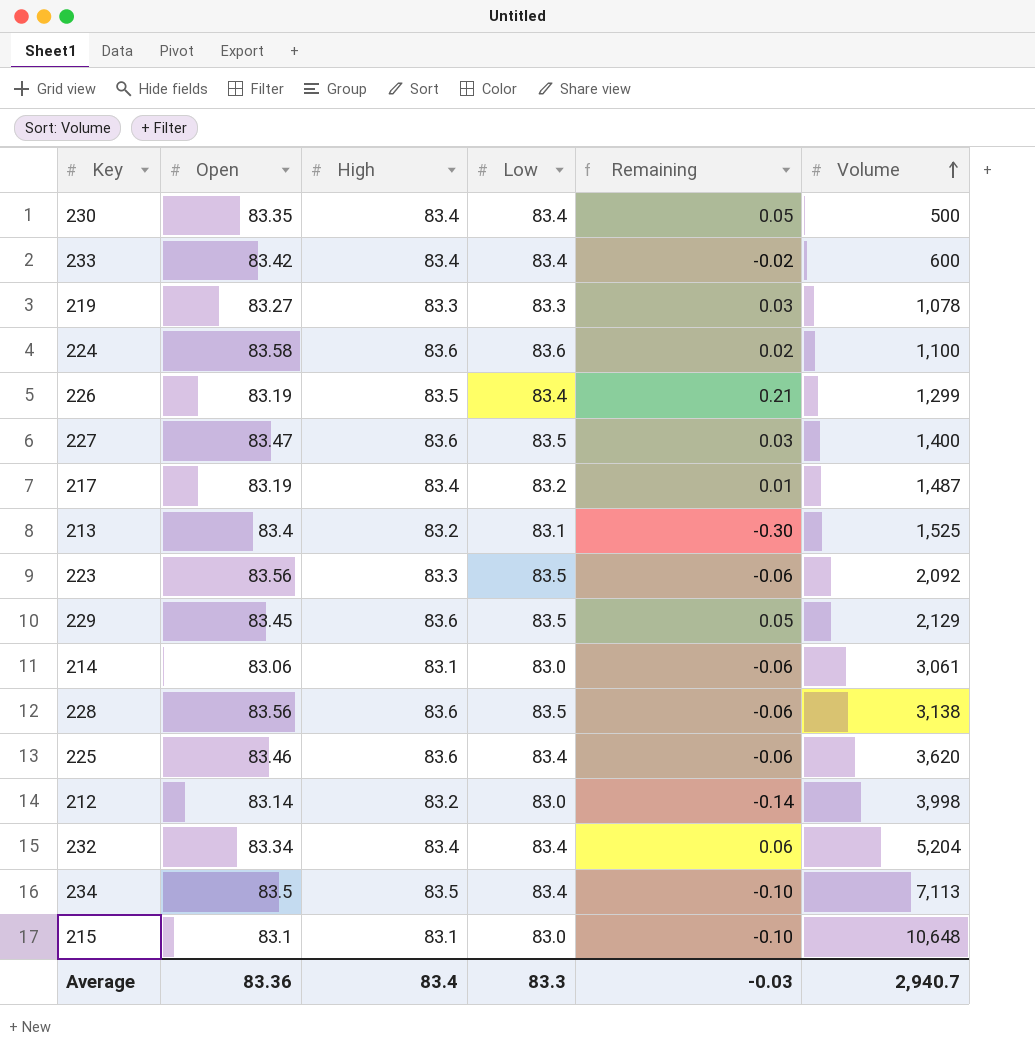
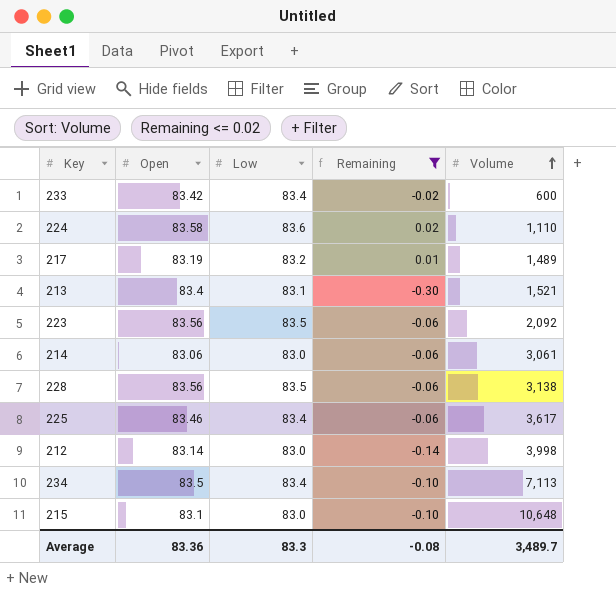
filter: none -> Remaining <= 0.02
column High | position: 3 -> none
224 | Volume: 1,100 -> 1,110
217 | Volume: 1,487 -> 1,489
213 | Volume: 1,525 -> 1,521
225 | Volume: 3,620 -> 3,617
Average | Remaining: -0.03 -> -0.08
Average | Volume: 2,940.7 -> 3,489.7

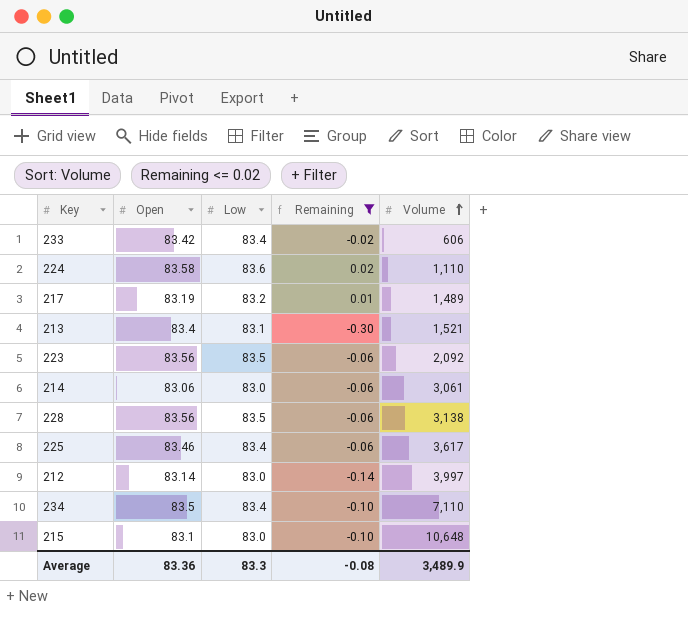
233 | Volume: 600 -> 606
212 | Volume: 3,998 -> 3,997
234 | Volume: 7,113 -> 7,110
Average | Volume: 3,489.7 -> 3,489.9

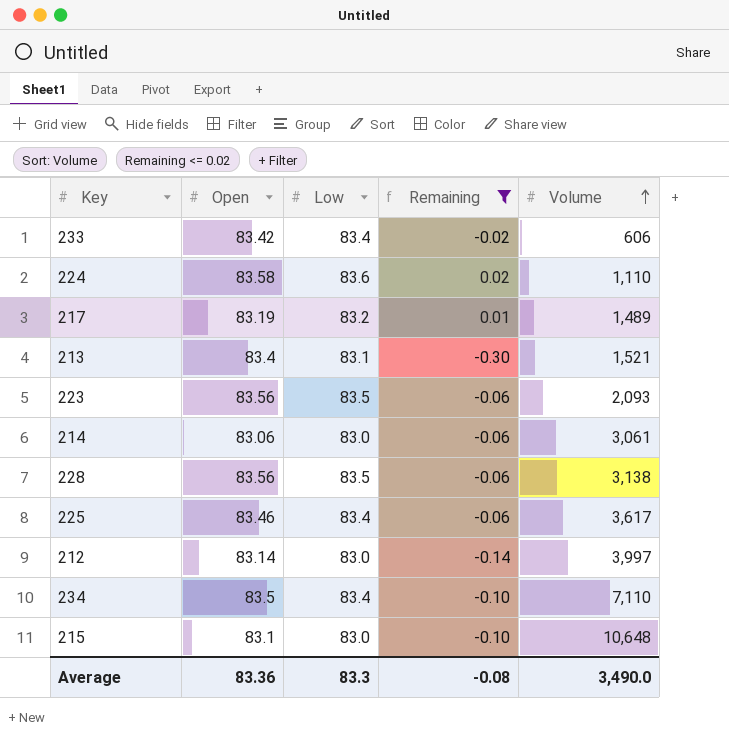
223 | Volume: 2,092 -> 2,093
Average | Volume: 3,489.9 -> 3,490.0

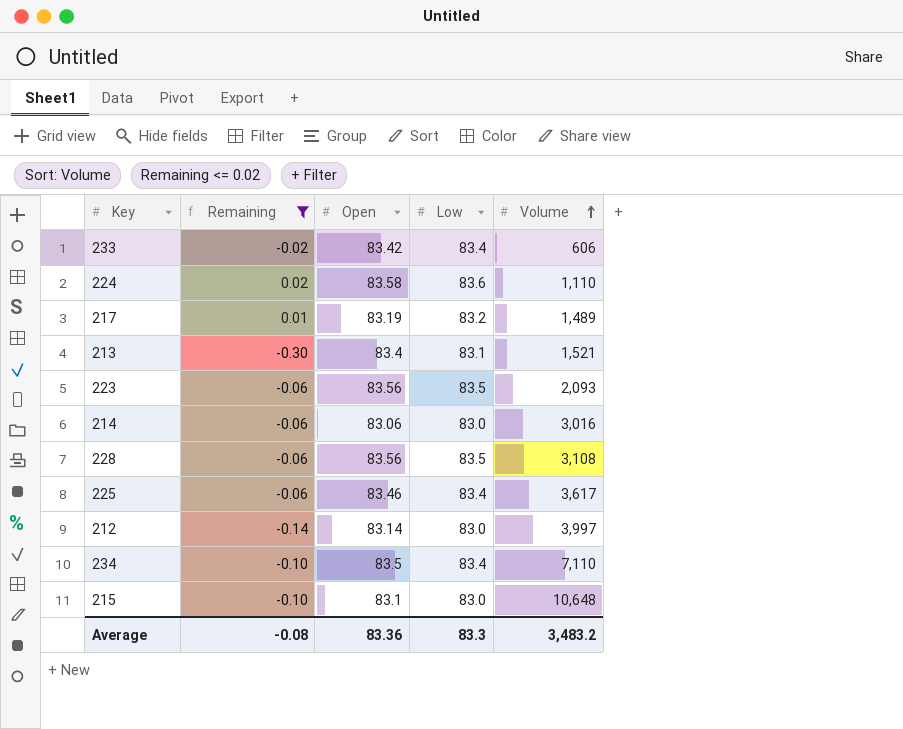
column Remaining | position: 4 -> 2
214 | Volume: 3,061 -> 3,016
228 | Volume: 3,138 -> 3,108
Average | Volume: 3,490.0 -> 3,483.2

